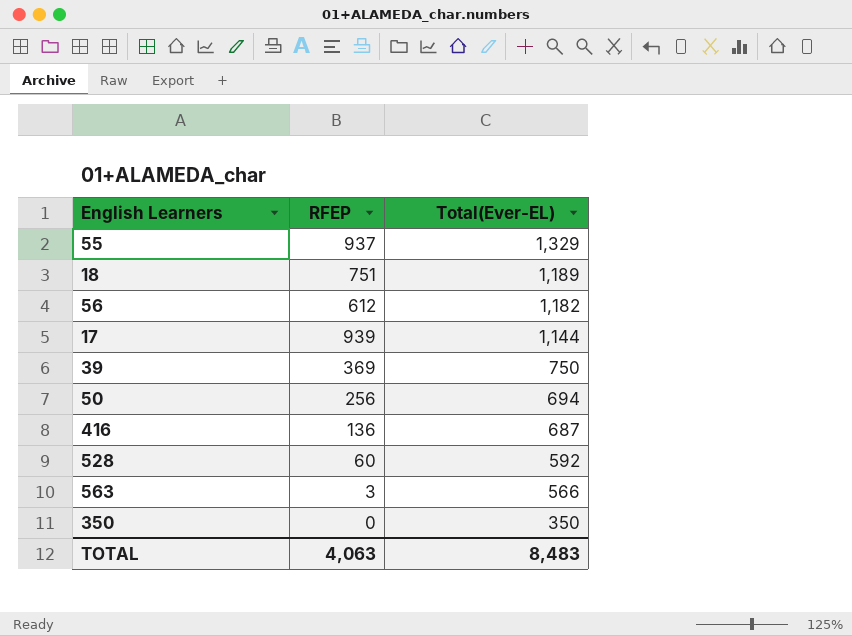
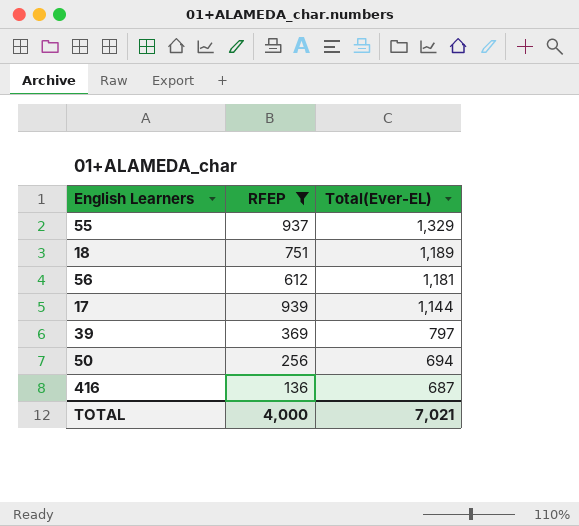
filter: none -> RFEP >= 136
56 | Total(Ever-EL): 1,182 -> 1,181
39 | Total(Ever-EL): 750 -> 797
TOTAL | RFEP: 4,063 -> 4,000
TOTAL | Total(Ever-EL): 8,483 -> 7,021

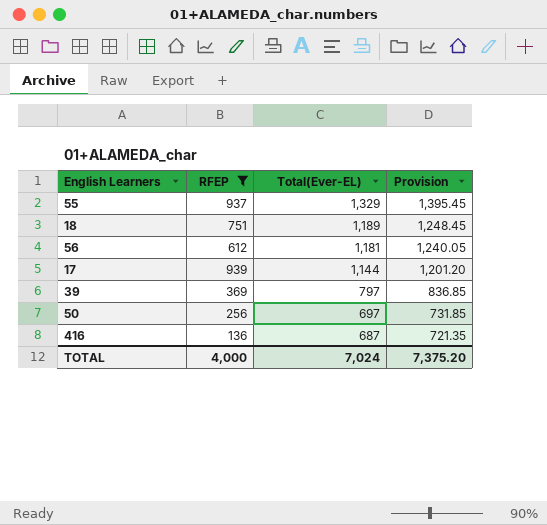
column Provision | formula: none -> [Total(Ever-EL)] * 1.05
50 | Total(Ever-EL): 694 -> 697
TOTAL | Total(Ever-EL): 7,021 -> 7,024

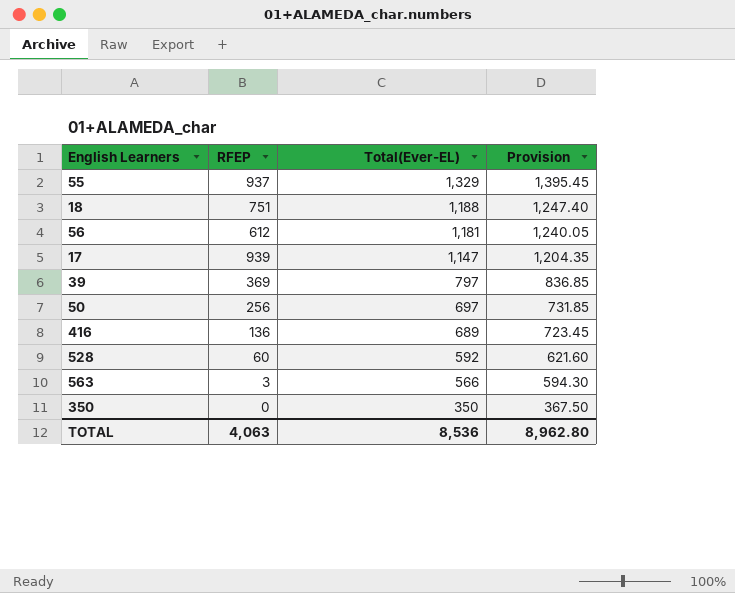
filter: RFEP >= 136 -> none
18 | Total(Ever-EL): 1,189 -> 1,188
18 | Provision: 1,248.45 -> 1,247.40
17 | Total(Ever-EL): 1,144 -> 1,147
17 | Provision: 1,201.20 -> 1,204.35
416 | Total(Ever-EL): 687 -> 689
416 | Provision: 721.35 -> 723.45
TOTAL | RFEP: 4,000 -> 4,063
TOTAL | Total(Ever-EL): 7,024 -> 8,536
TOTAL | Provision: 7,375.20 -> 8,962.80

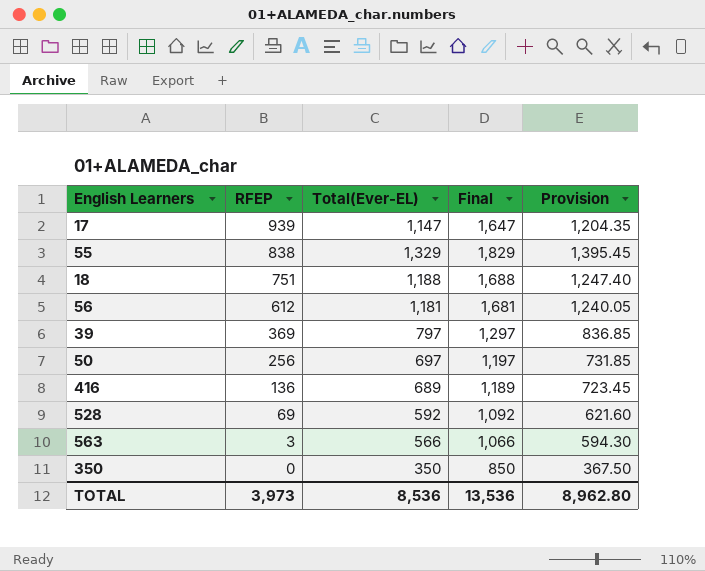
row order: Total(Ever-EL) descending -> RFEP descending
column Final | formula: none -> [Total(Ever-EL)] + 500
55 | RFEP: 937 -> 838
528 | RFEP: 60 -> 69
TOTAL | RFEP: 4,063 -> 3,973

